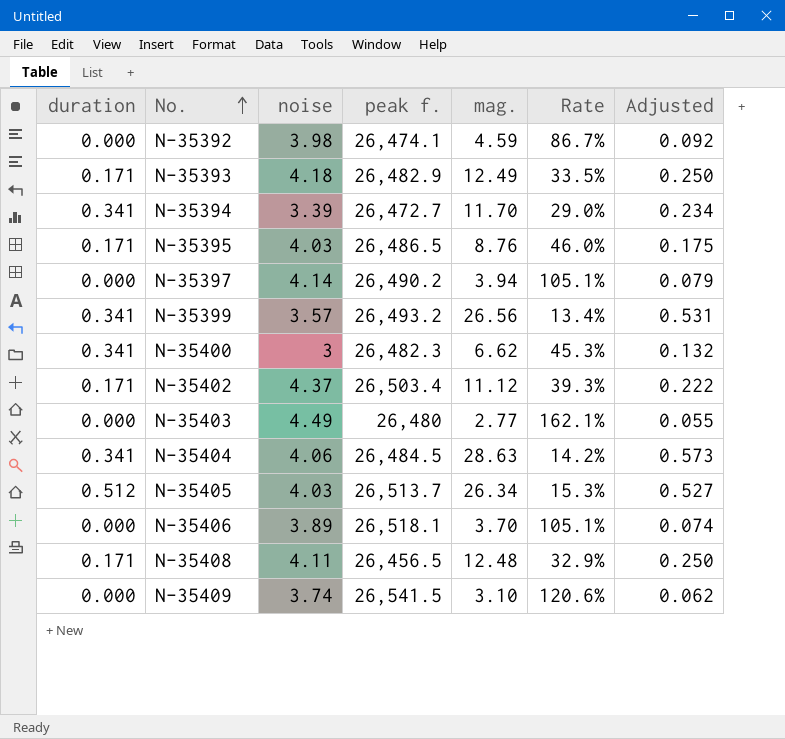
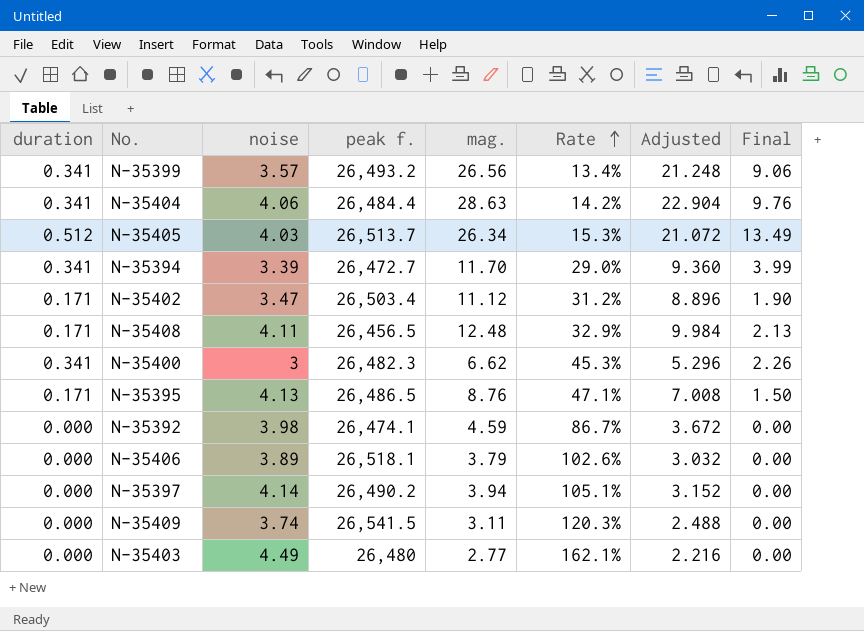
row order: No. ascending -> Rate ascending
column Adjusted | formula: [mag.] * 0.02 -> [mag.] * 0.8
column Final | formula: none -> [duration] * [mag.]
row N-35393: 0.171 | 4.18 | 26,482.9 | 12.49 | 33.5% | 0.250 -> none
N-35404 | peak f.: 26,484.5 -> 26,484.4
N-35402 | noise: 4.37 -> 3.47
N-35402 | Rate: 39.3% -> 31.2%
N-35395 | noise: 4.03 -> 4.13
N-35395 | Rate: 46.0% -> 47.1%
N-35406 | mag.: 3.70 -> 3.79
N-35406 | Rate: 105.1% -> 102.6%
N-35409 | mag.: 3.10 -> 3.11
N-35409 | Rate: 120.6% -> 120.3%

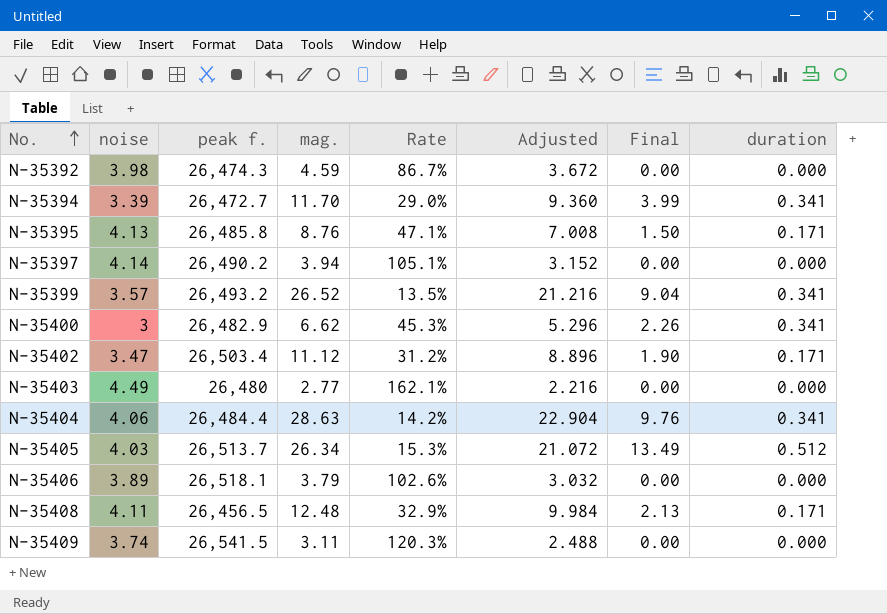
row order: Rate ascending -> No. ascending
column duration | position: 1 -> 8
N-35392 | peak f.: 26,474.1 -> 26,474.3
N-35395 | peak f.: 26,486.5 -> 26,485.8
N-35399 | mag.: 26.56 -> 26.52
N-35399 | Rate: 13.4% -> 13.5%
N-35399 | Adjusted: 21.248 -> 21.216
N-35399 | Final: 9.06 -> 9.04
N-35400 | peak f.: 26,482.3 -> 26,482.9

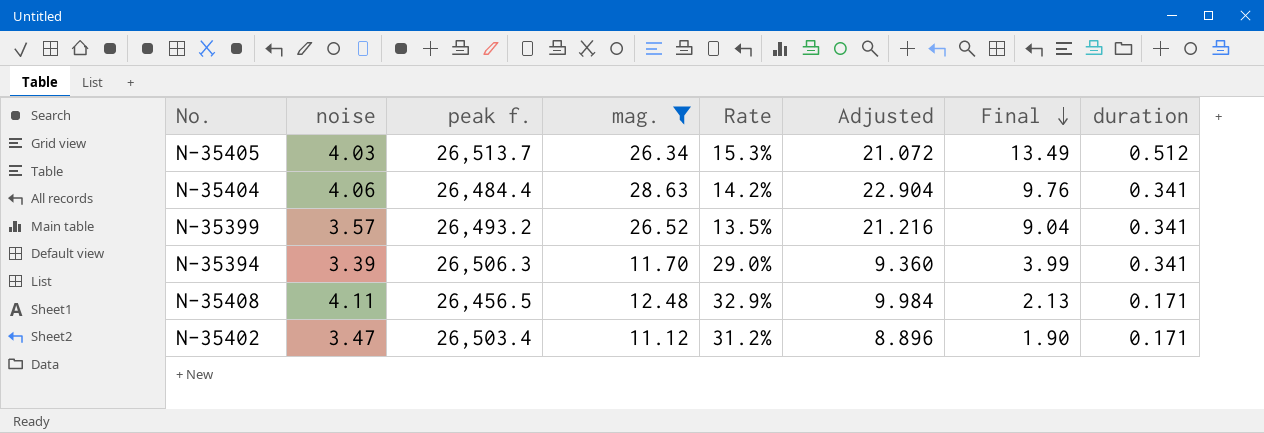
filter: none -> mag. >= 11.12
row order: No. ascending -> Final descending
N-35394 | peak f.: 26,472.7 -> 26,506.3

